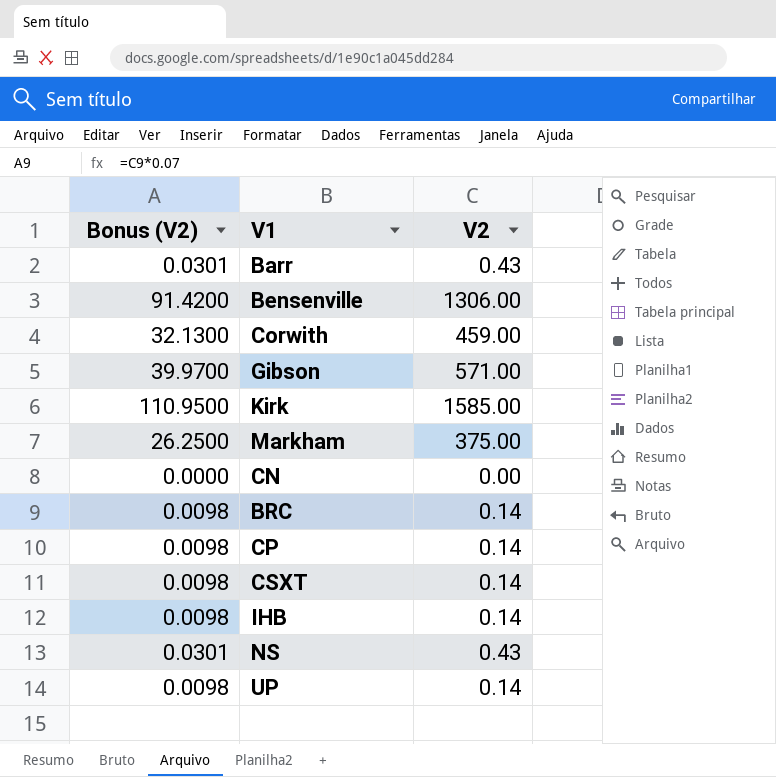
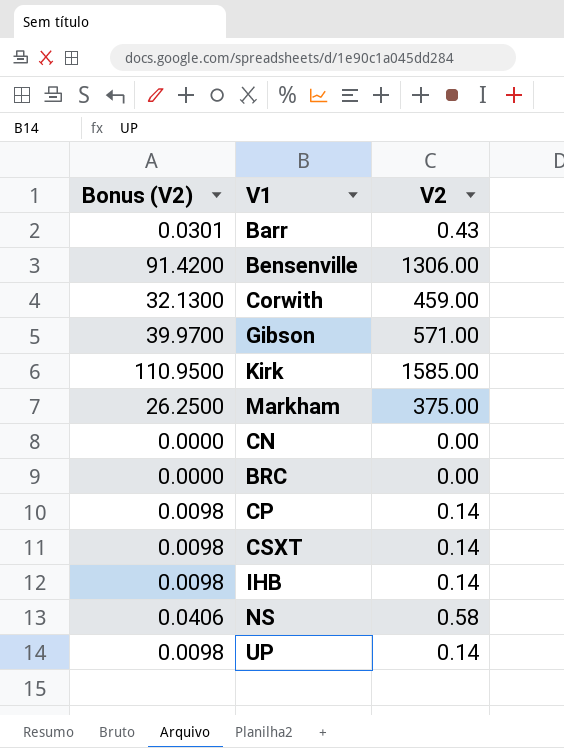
BRC | Bonus (V2): 0.0098 -> 0.0000
BRC | V2: 0.14 -> 0.00
NS | Bonus (V2): 0.0301 -> 0.0406
NS | V2: 0.43 -> 0.58

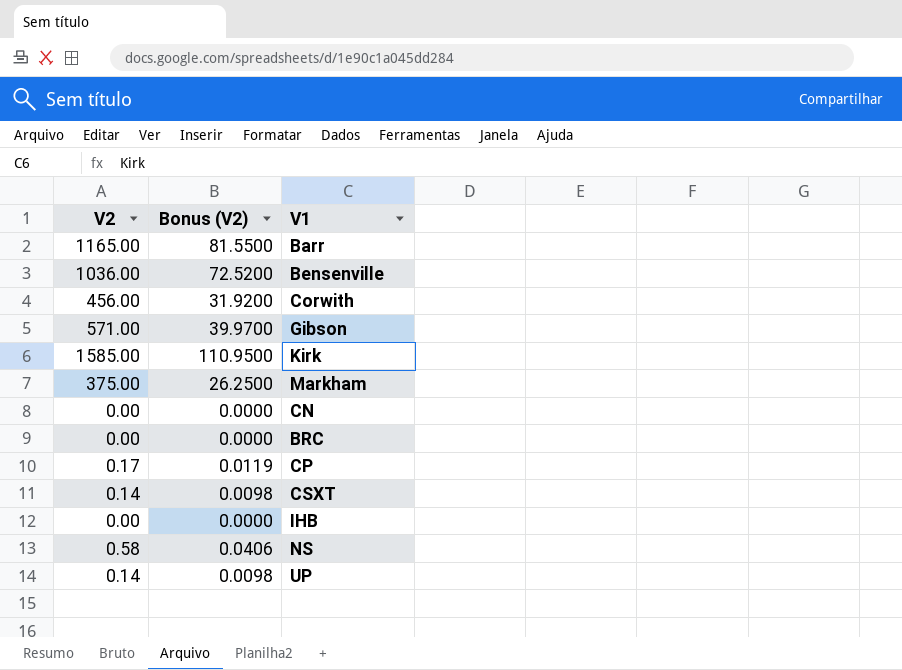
column V2 | position: 3 -> 1
Barr | V2: 0.43 -> 1165.00
Barr | Bonus (V2): 0.0301 -> 81.5500
Bensenville | V2: 1306.00 -> 1036.00
Bensenville | Bonus (V2): 91.4200 -> 72.5200
Corwith | V2: 459.00 -> 456.00
Corwith | Bonus (V2): 32.1300 -> 31.9200
CP | V2: 0.14 -> 0.17
CP | Bonus (V2): 0.0098 -> 0.0119
IHB | V2: 0.14 -> 0.00
IHB | Bonus (V2): 0.0098 -> 0.0000

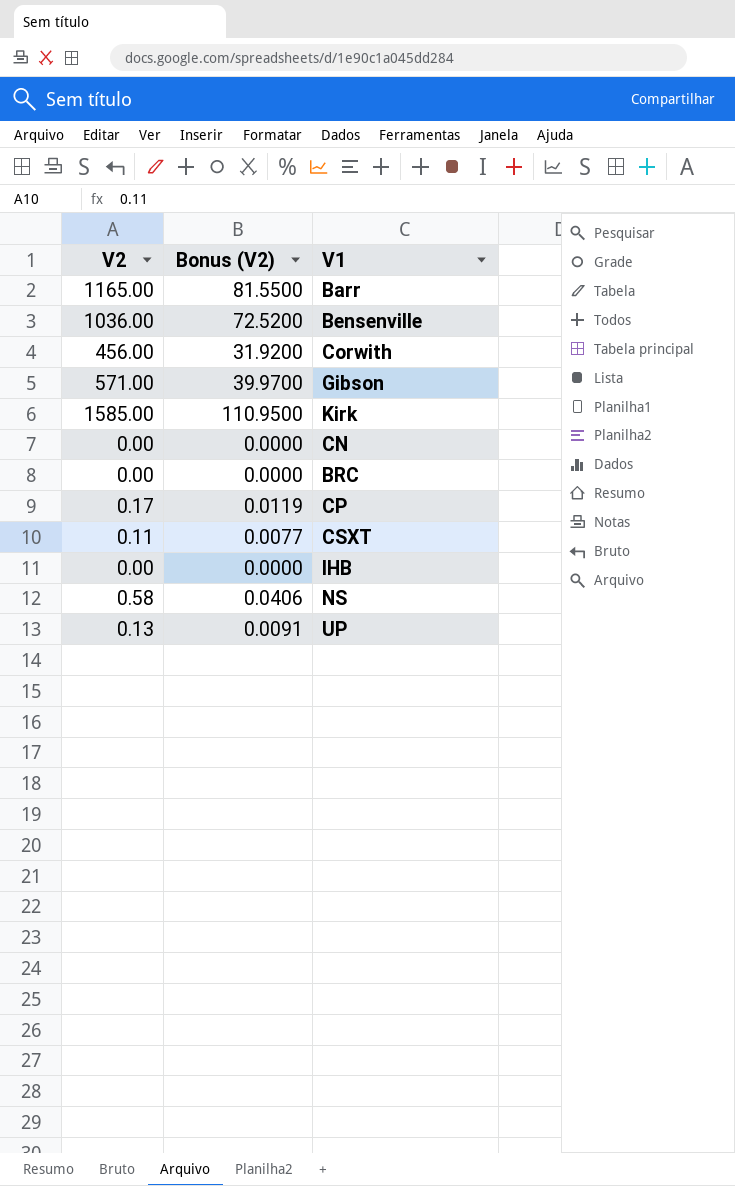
row Markham: 375.00 | 26.2500 -> none
CSXT | V2: 0.14 -> 0.11
CSXT | Bonus (V2): 0.0098 -> 0.0077
UP | V2: 0.14 -> 0.13
UP | Bonus (V2): 0.0098 -> 0.0091

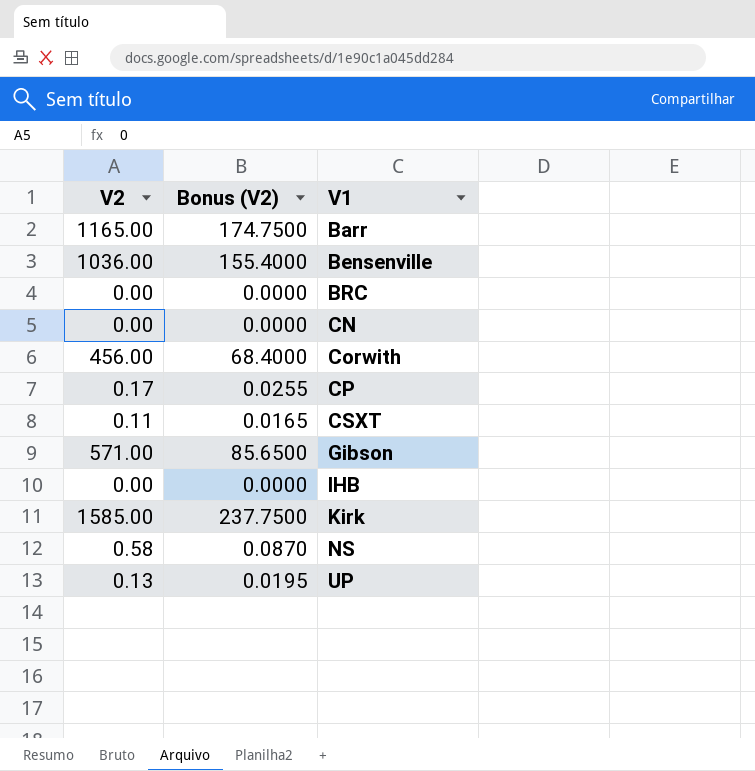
row order: none -> V1 ascending
column Bonus (V2) | formula: [V2] * 0.07 -> [V2] * 0.15

